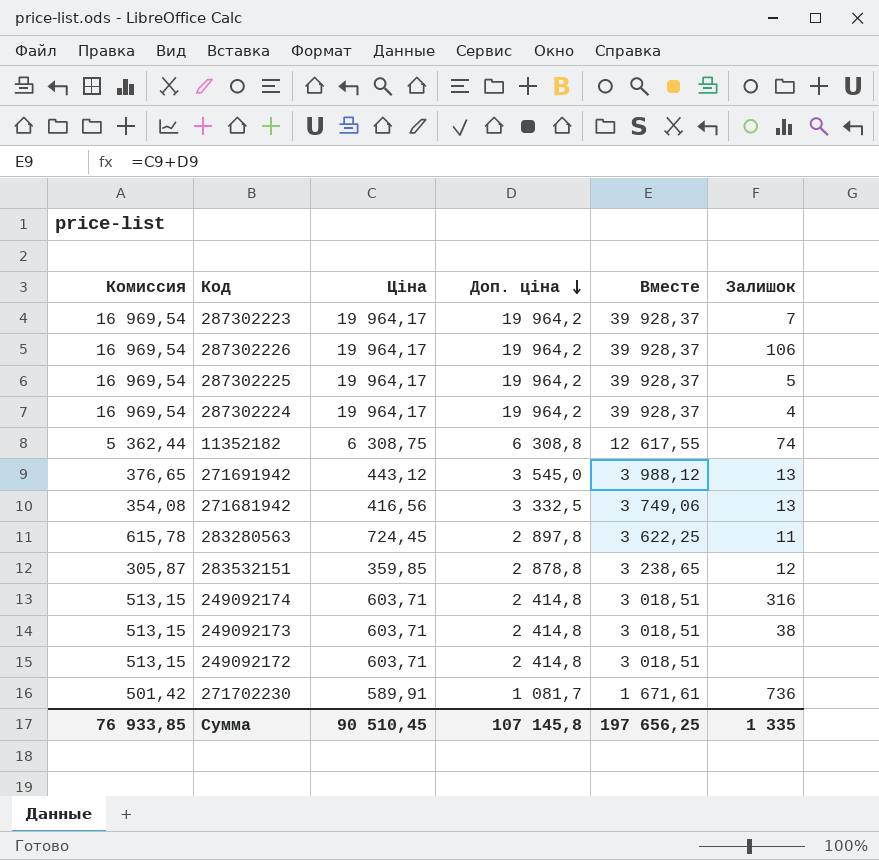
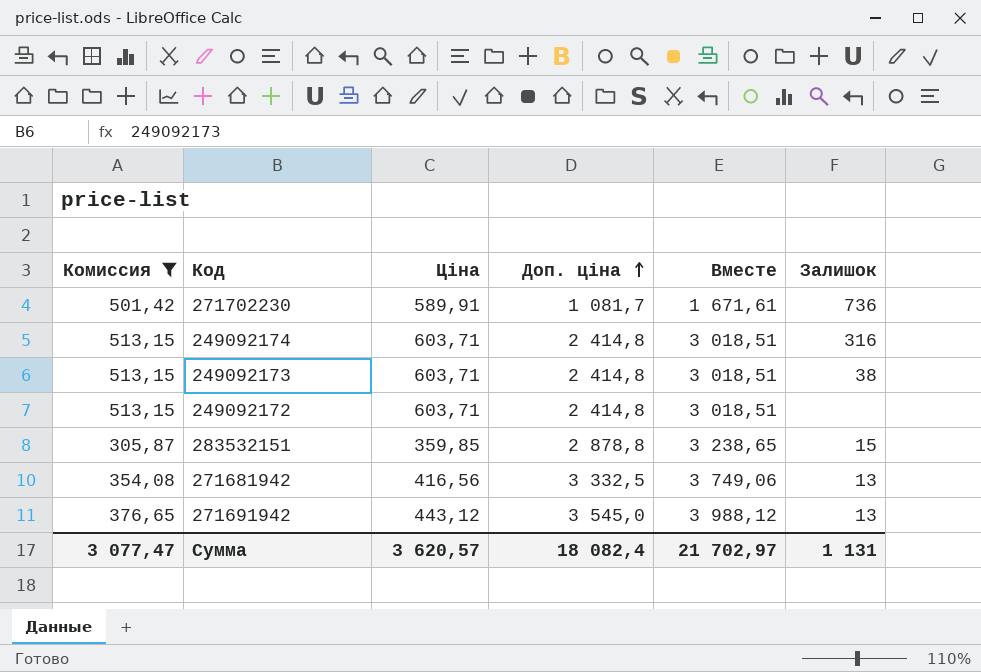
filter: none -> Комиссия <= 513,15
row order: Доп. ціна descending -> Доп. ціна ascending
283532151 | Залишок: 12 -> 15
Сумма | Комиссия: 76 933,85 -> 3 077,47
Сумма | Ціна: 90 510,45 -> 3 620,57
Сумма | Доп. ціна: 107 145,8 -> 18 082,4
Сумма | Вместе: 197 656,25 -> 21 702,97
Сумма | Залишок: 1 335 -> 1 131

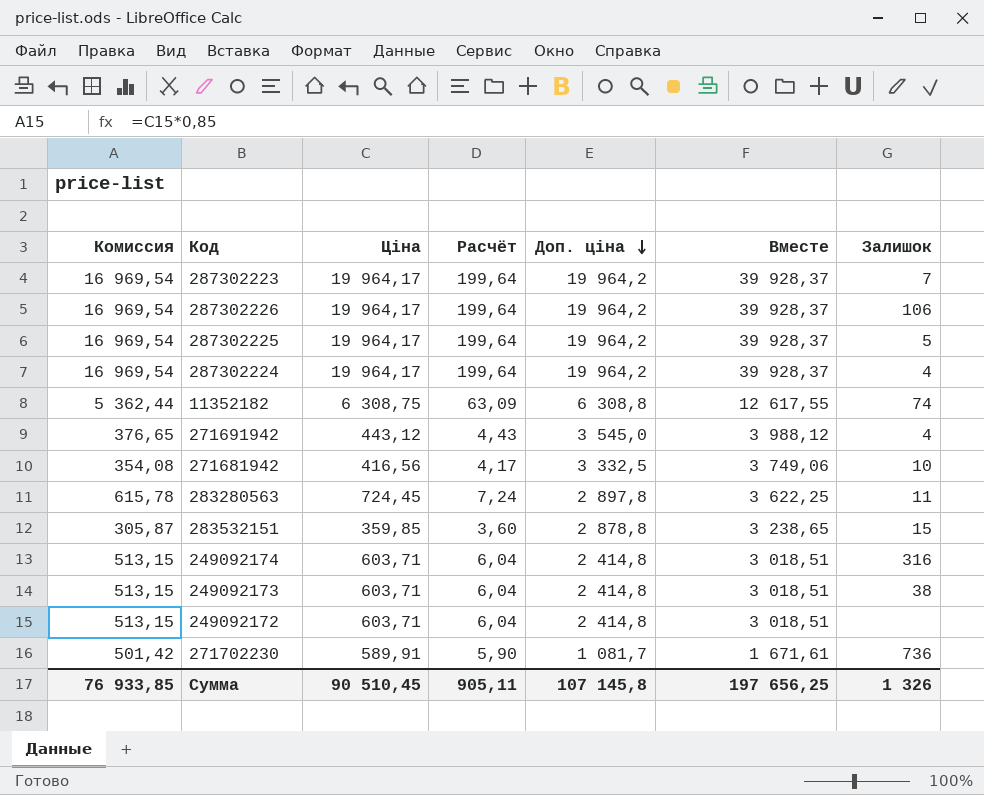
filter: Комиссия <= 513,15 -> none
row order: Доп. ціна ascending -> Доп. ціна descending
column Расчёт | formula: none -> [Ціна] * 0,01
271691942 | Залишок: 13 -> 4
271681942 | Залишок: 13 -> 10
Сумма | Комиссия: 3 077,47 -> 76 933,85
Сумма | Ціна: 3 620,57 -> 90 510,45
Сумма | Доп. ціна: 18 082,4 -> 107 145,8
Сумма | Вместе: 21 702,97 -> 197 656,25
Сумма | Залишок: 1 131 -> 1 326

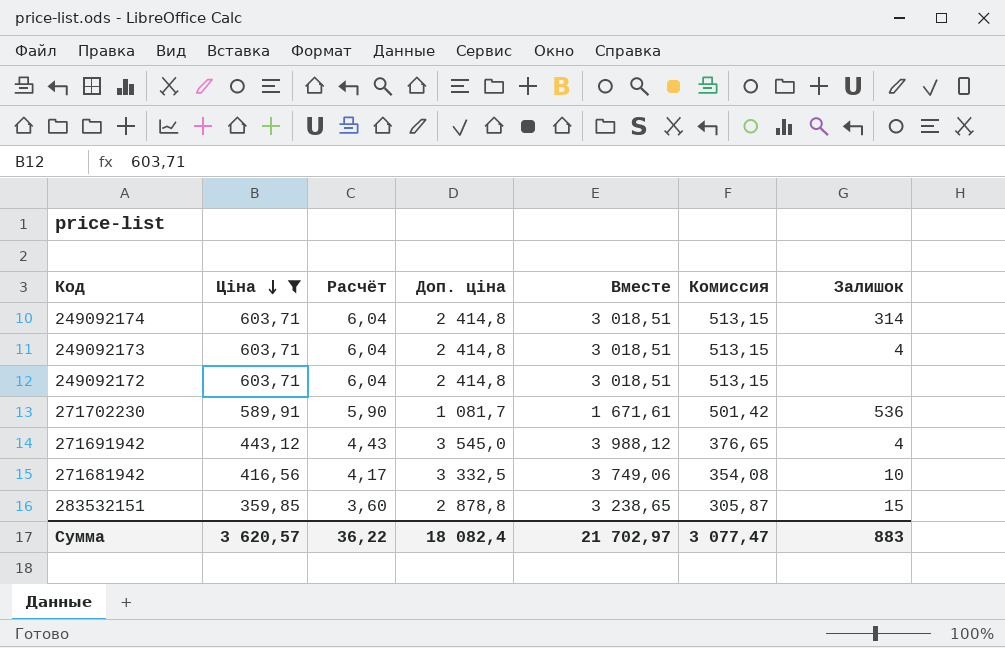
filter: none -> Ціна <= 603,71
row order: Доп. ціна descending -> Ціна descending
column Комиссия | position: 1 -> 6
249092174 | Залишок: 316 -> 314
249092173 | Залишок: 38 -> 4
271702230 | Залишок: 736 -> 536
Сумма | Ціна: 90 510,45 -> 3 620,57
Сумма | Расчёт: 905,11 -> 36,22
Сумма | Доп. ціна: 107 145,8 -> 18 082,4
Сумма | Вместе: 197 656,25 -> 21 702,97
Сумма | Комиссия: 76 933,85 -> 3 077,47
Сумма | Залишок: 1 326 -> 883

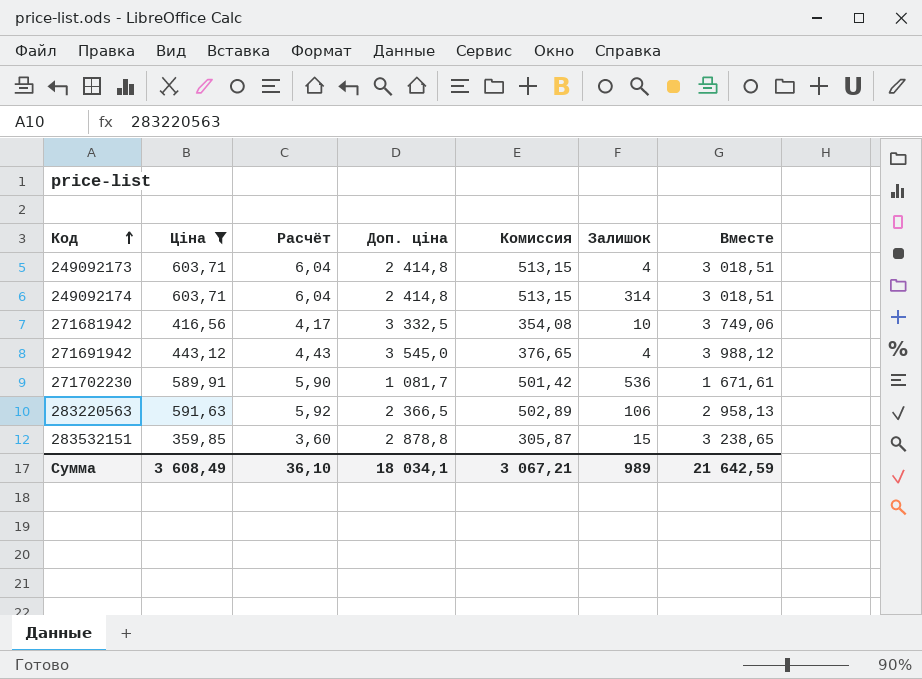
row order: Ціна descending -> Код ascending
column Вместе | position: 5 -> 7
row 249092172: 603,71 | 6,04 | 2 414,8 | 3 018,51 | 513,15 | none -> none
row 283220563: none -> 591,63 | 5,92 | 2 366,5 | 502,89 | 106 | 2 958,13
Сумма | Ціна: 3 620,57 -> 3 608,49
Сумма | Расчёт: 36,22 -> 36,10
Сумма | Доп. ціна: 18 082,4 -> 18 034,1
Сумма | Комиссия: 3 077,47 -> 3 067,21
Сумма | Залишок: 883 -> 989
Сумма | Вместе: 21 702,97 -> 21 642,59

